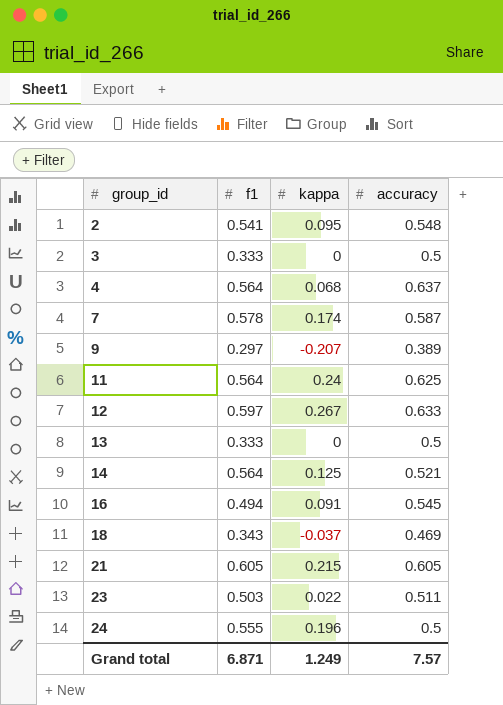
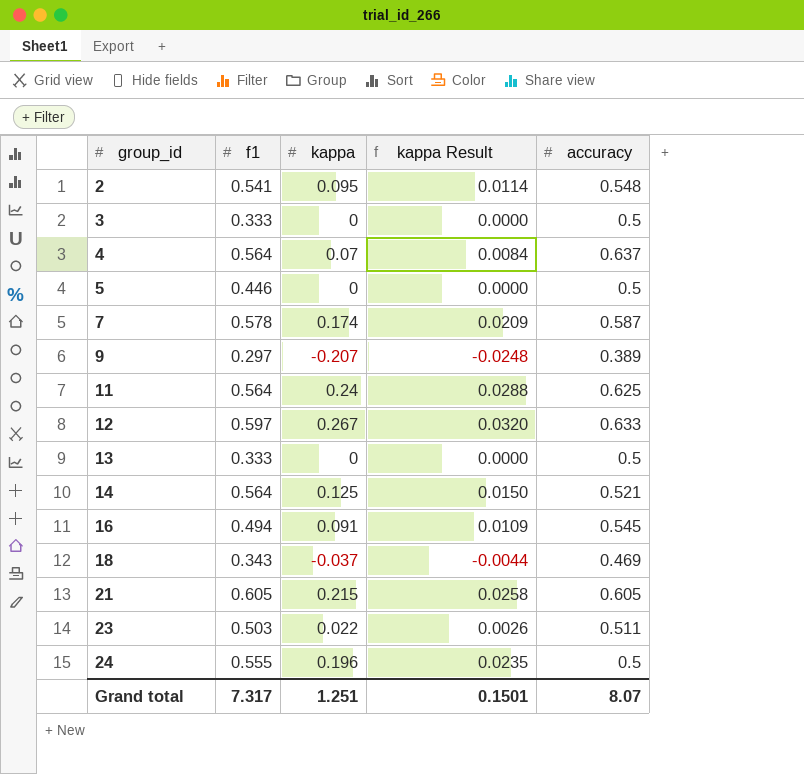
column kappa Result | formula: none -> [kappa] * 0.12
4 | kappa: 0.068 -> 0.07
row 5: none -> 0.446 | 0 | 0.0000 | 0.5
Grand total | f1: 6.871 -> 7.317
Grand total | kappa: 1.249 -> 1.251
Grand total | accuracy: 7.57 -> 8.07

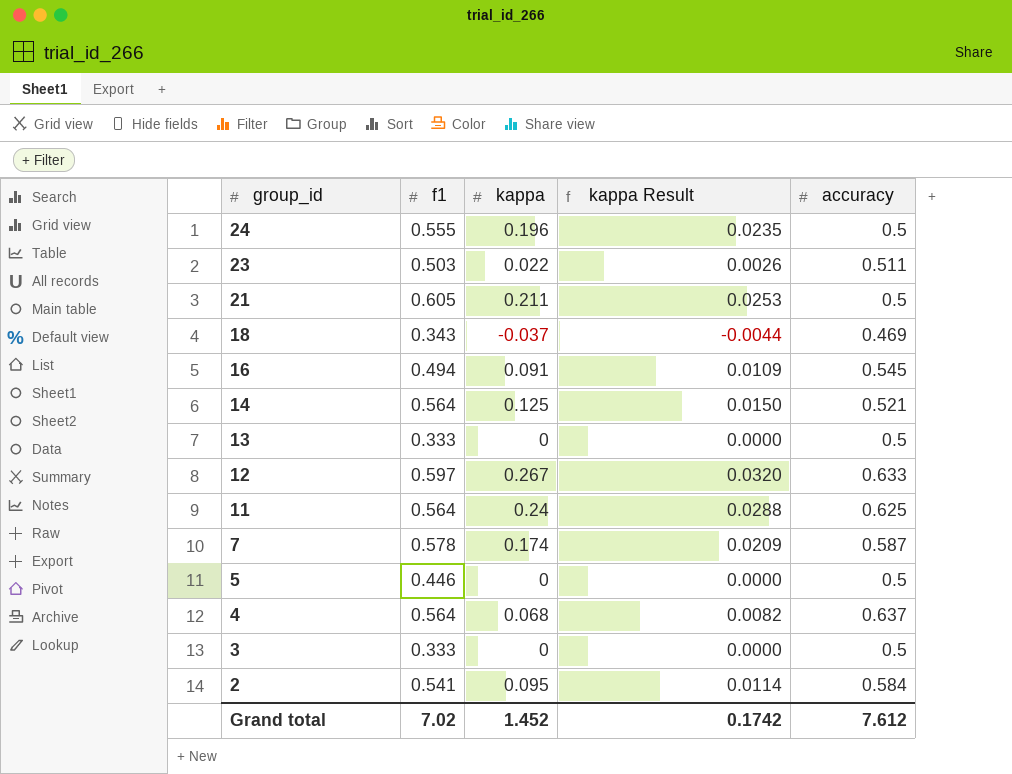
row order: group_id ascending -> group_id descending
row 9: 0.297 | -0.207 | -0.0248 | 0.389 -> none
21 | kappa: 0.215 -> 0.211
21 | kappa Result: 0.0258 -> 0.0253
21 | accuracy: 0.605 -> 0.5
4 | kappa: 0.07 -> 0.068
4 | kappa Result: 0.0084 -> 0.0082
2 | accuracy: 0.548 -> 0.584
Grand total | f1: 7.317 -> 7.02
Grand total | kappa: 1.251 -> 1.452
Grand total | kappa Result: 0.1501 -> 0.1742
Grand total | accuracy: 8.07 -> 7.612

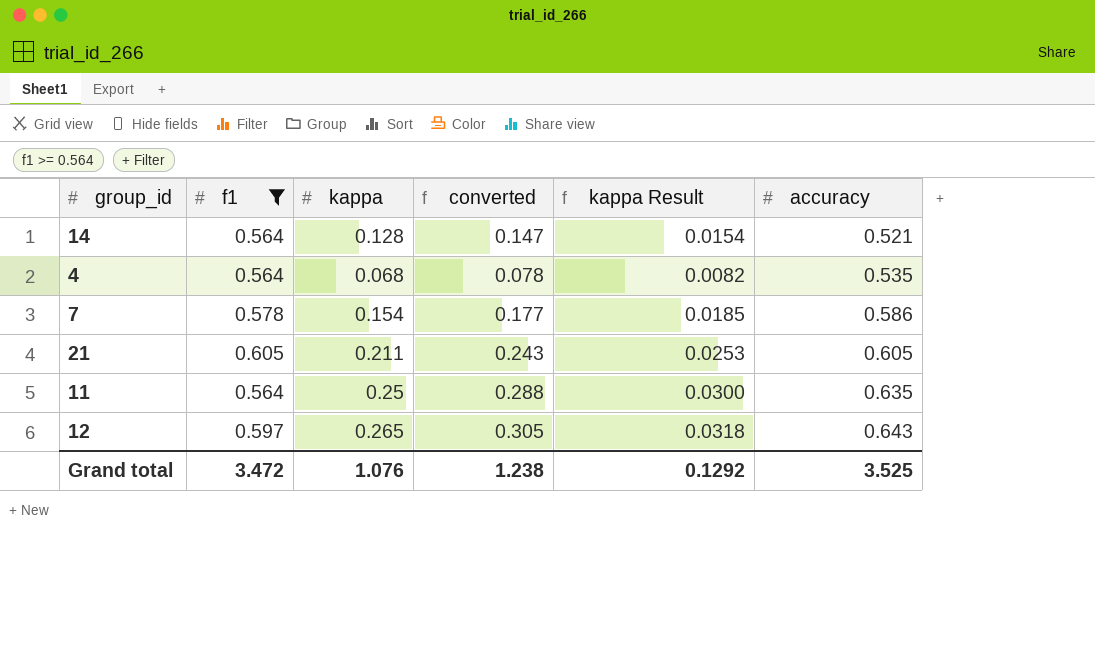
filter: none -> f1 >= 0.564
row order: group_id descending -> accuracy ascending
column converted | formula: none -> [kappa] * 1.15
14 | kappa: 0.125 -> 0.128
14 | kappa Result: 0.0150 -> 0.0154
4 | accuracy: 0.637 -> 0.535
7 | kappa: 0.174 -> 0.154
7 | kappa Result: 0.0209 -> 0.0185
7 | accuracy: 0.587 -> 0.586
21 | accuracy: 0.5 -> 0.605
11 | kappa: 0.24 -> 0.25
11 | kappa Result: 0.0288 -> 0.0300
11 | accuracy: 0.625 -> 0.635
12 | kappa: 0.267 -> 0.265
12 | kappa Result: 0.0320 -> 0.0318
12 | accuracy: 0.633 -> 0.643
Grand total | f1: 7.02 -> 3.472
Grand total | kappa: 1.452 -> 1.076
Grand total | kappa Result: 0.1742 -> 0.1292
Grand total | accuracy: 7.612 -> 3.525

